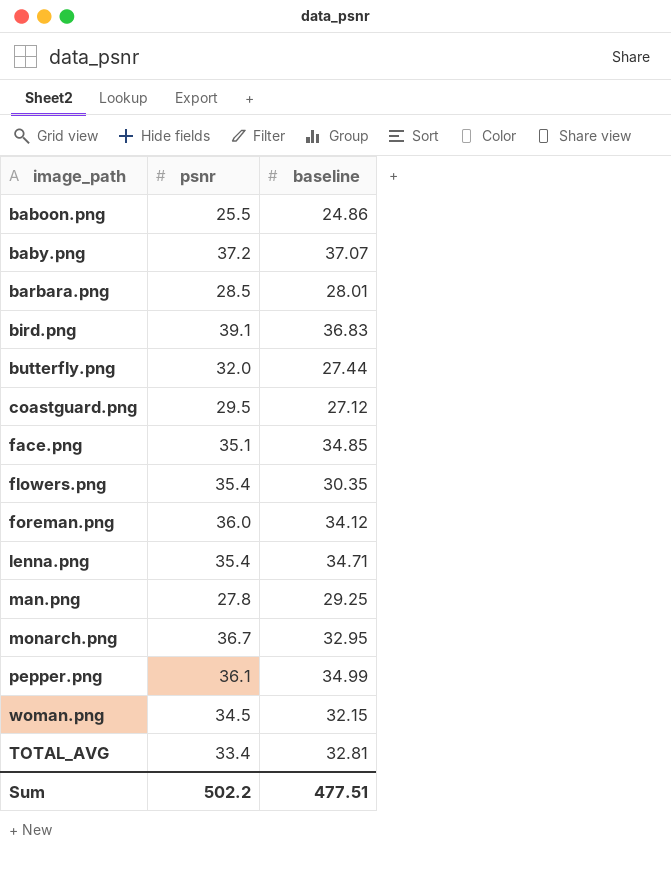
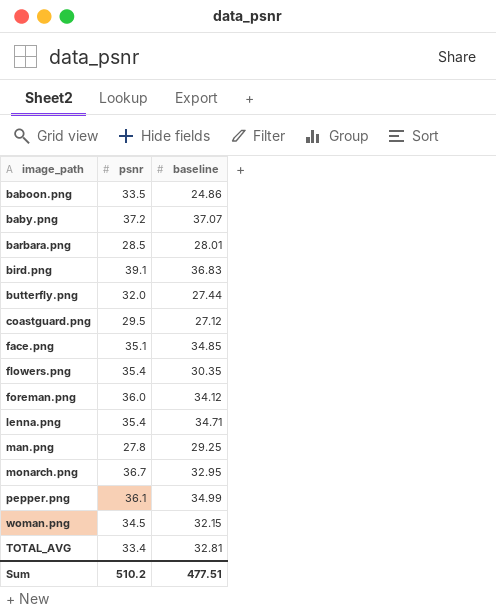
baboon.png | psnr: 25.5 -> 33.5
Sum | psnr: 502.2 -> 510.2

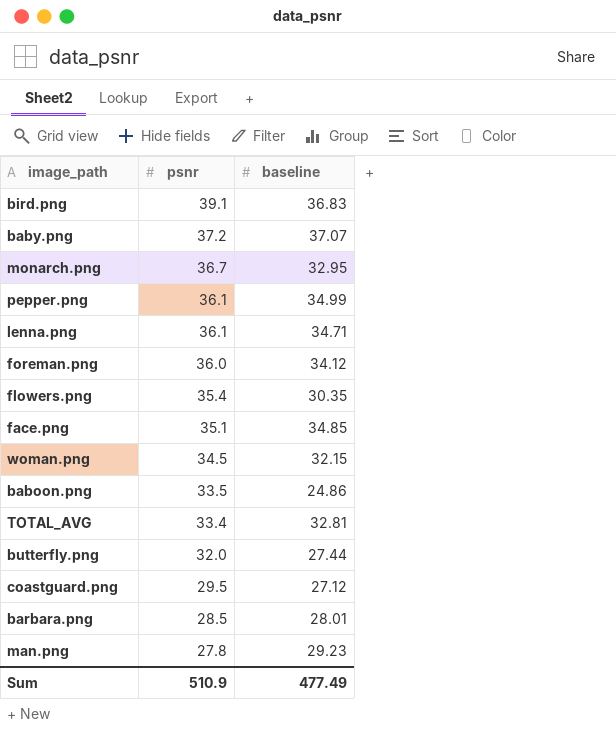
row order: none -> psnr descending
lenna.png | psnr: 35.4 -> 36.1
man.png | baseline: 29.25 -> 29.23
Sum | psnr: 510.2 -> 510.9
Sum | baseline: 477.51 -> 477.49

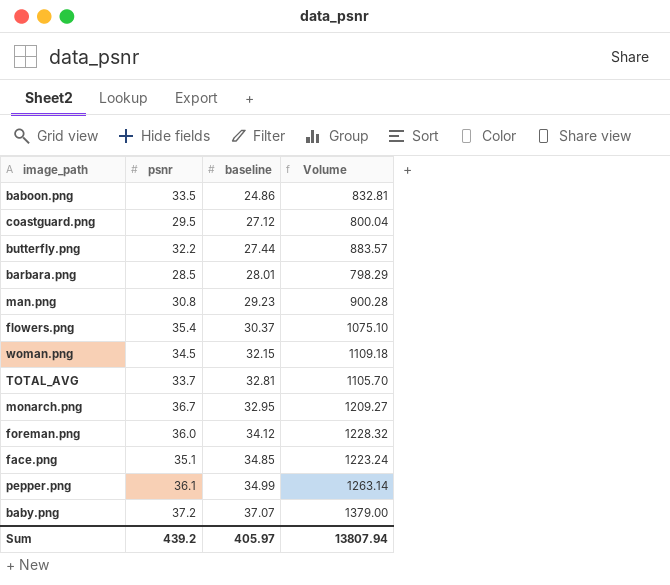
row order: psnr descending -> baseline ascending
column Volume | formula: none -> [psnr] * [baseline]
row bird.png: 39.1 | 36.83 -> none
row lenna.png: 36.1 | 34.71 -> none
butterfly.png | psnr: 32.0 -> 32.2
man.png | psnr: 27.8 -> 30.8
flowers.png | baseline: 30.35 -> 30.37
TOTAL_AVG | psnr: 33.4 -> 33.7
Sum | psnr: 510.9 -> 439.2
Sum | baseline: 477.49 -> 405.97

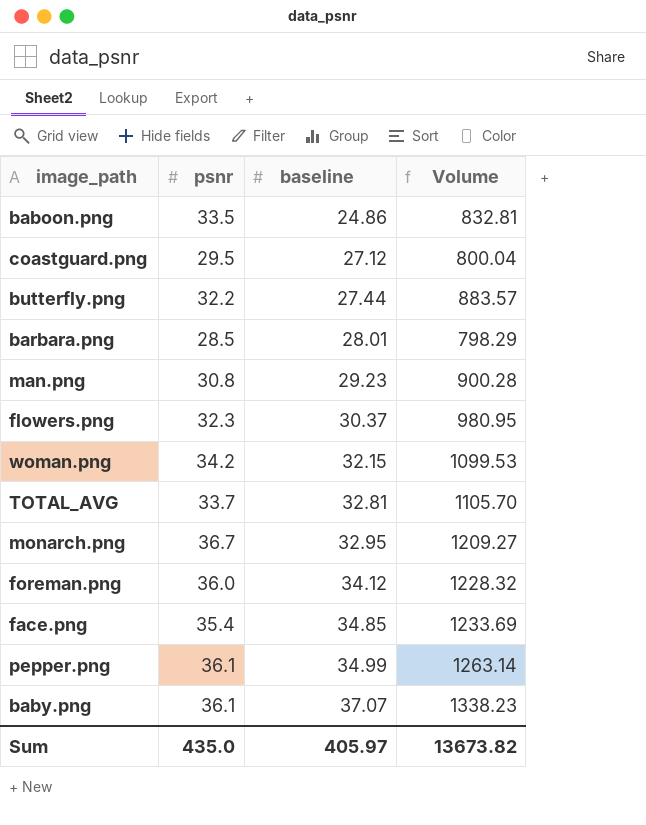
flowers.png | psnr: 35.4 -> 32.3
flowers.png | Volume: 1075.10 -> 980.95
woman.png | psnr: 34.5 -> 34.2
woman.png | Volume: 1109.18 -> 1099.53
face.png | psnr: 35.1 -> 35.4
face.png | Volume: 1223.24 -> 1233.69
baby.png | psnr: 37.2 -> 36.1
baby.png | Volume: 1379.00 -> 1338.23
Sum | psnr: 439.2 -> 435.0
Sum | Volume: 13807.94 -> 13673.82

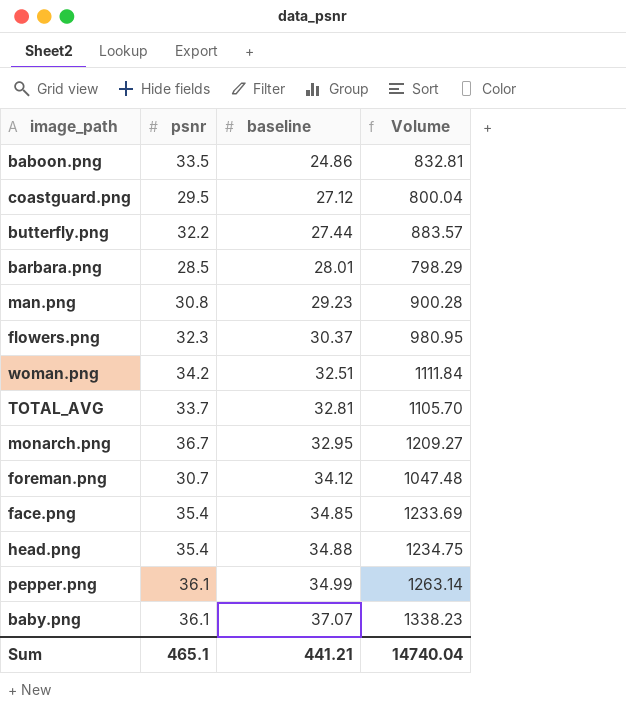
woman.png | baseline: 32.15 -> 32.51
woman.png | Volume: 1099.53 -> 1111.84
foreman.png | psnr: 36.0 -> 30.7
foreman.png | Volume: 1228.32 -> 1047.48
row head.png: none -> 35.4 | 34.88 | 1234.75
Sum | psnr: 435.0 -> 465.1
Sum | baseline: 405.97 -> 441.21
Sum | Volume: 13673.82 -> 14740.04

